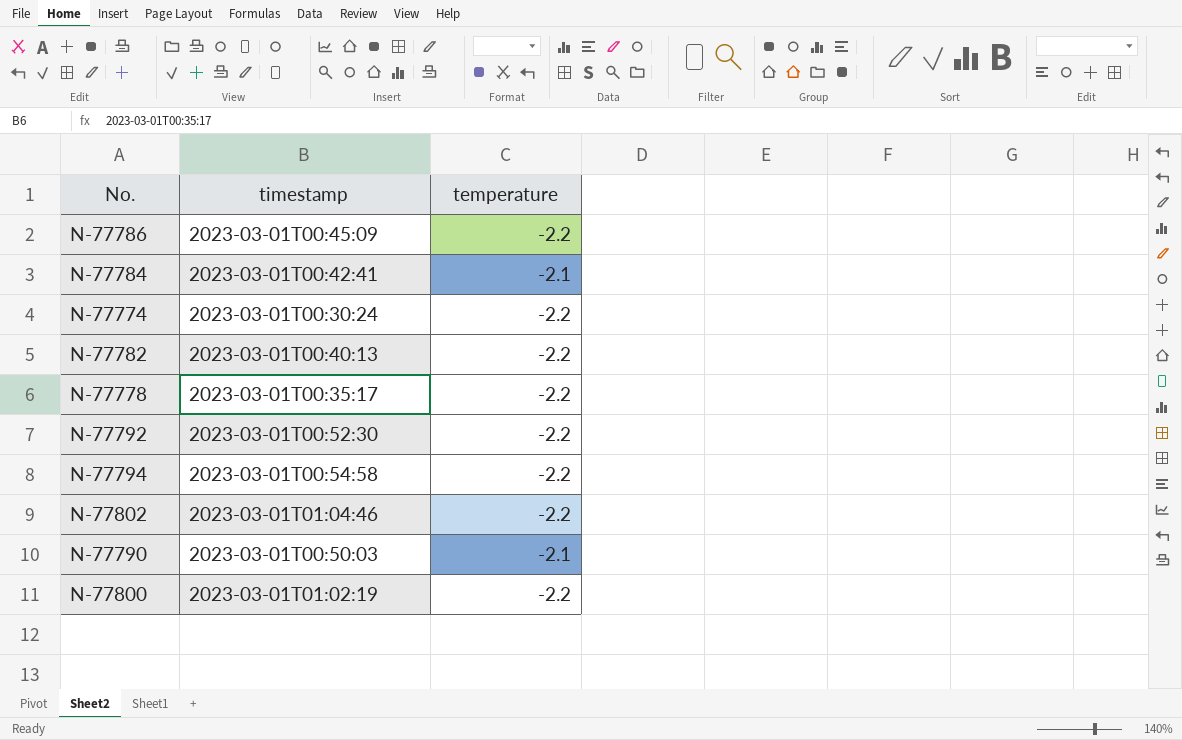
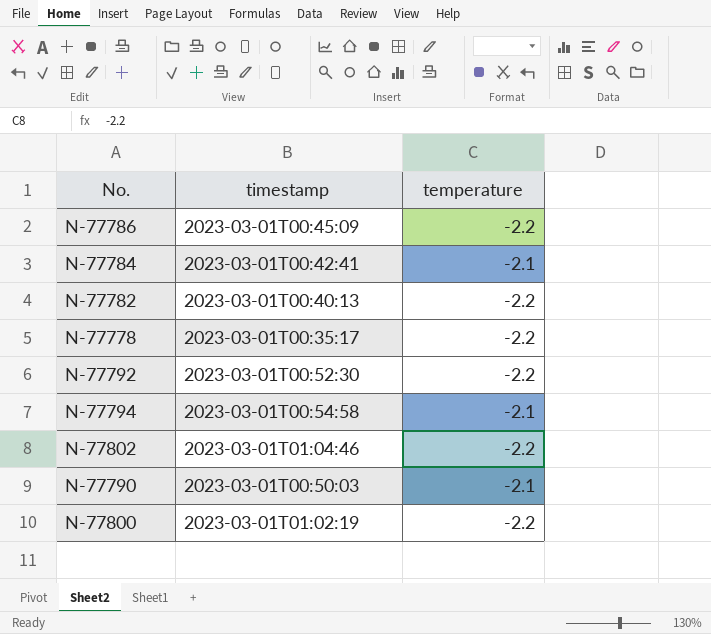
row N-77774: 2023-03-01T00:30:24 | -2.2 -> none
N-77794 | temperature: -2.2 -> -2.1

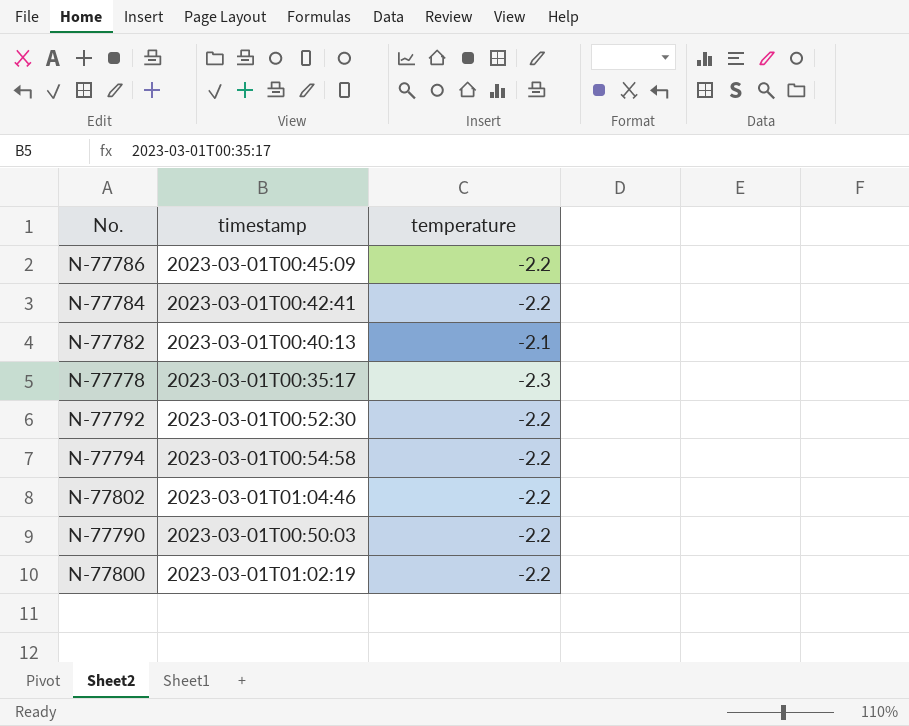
N-77784 | temperature: -2.1 -> -2.2
N-77782 | temperature: -2.2 -> -2.1
N-77778 | temperature: -2.2 -> -2.3
N-77794 | temperature: -2.1 -> -2.2
N-77790 | temperature: -2.1 -> -2.2

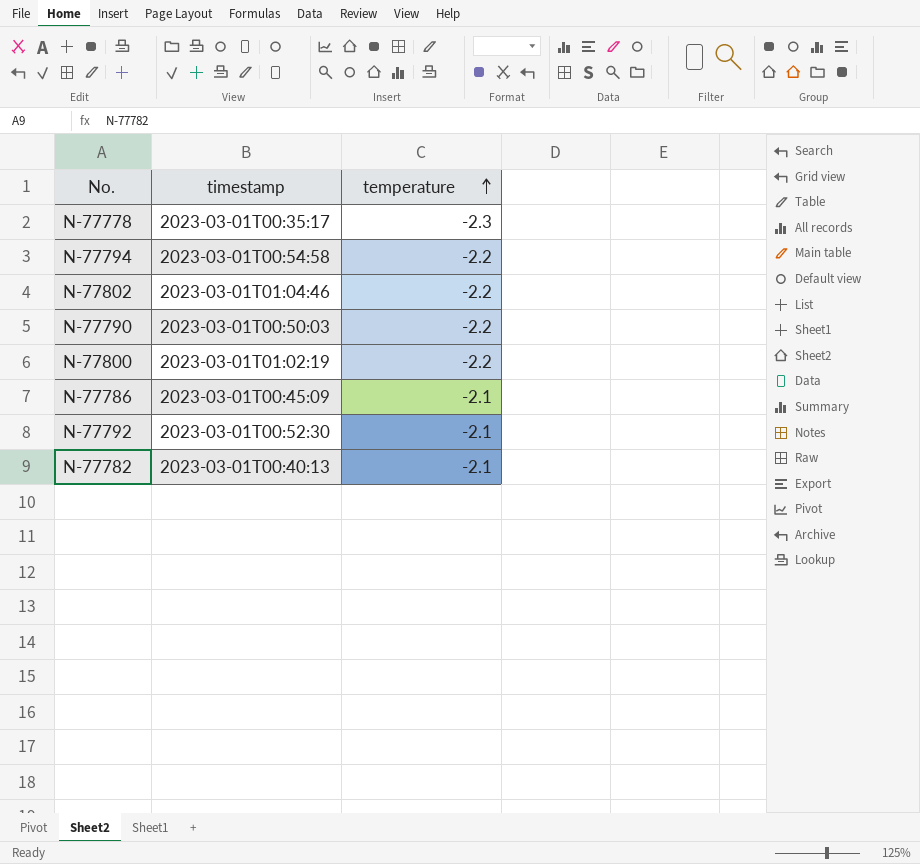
row order: none -> temperature ascending
row N-77784: 2023-03-01T00:42:41 | -2.2 -> none
N-77786 | temperature: -2.2 -> -2.1
N-77792 | temperature: -2.2 -> -2.1

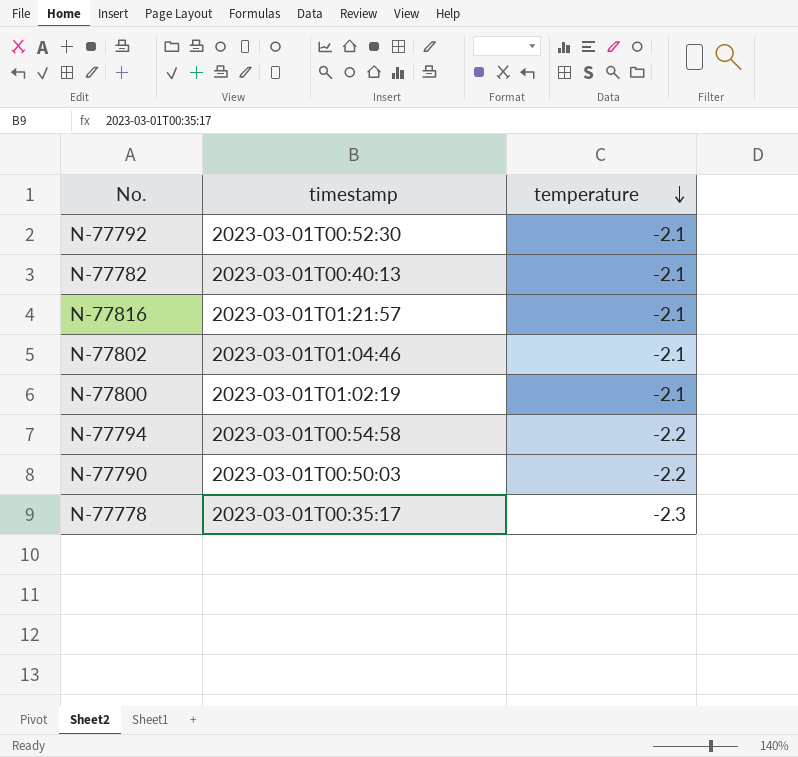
row order: temperature ascending -> temperature descending
row N-77786: 2023-03-01T00:45:09 | -2.1 -> none
row N-77816: none -> 2023-03-01T01:21:57 | -2.1
N-77802 | temperature: -2.2 -> -2.1
N-77800 | temperature: -2.2 -> -2.1

